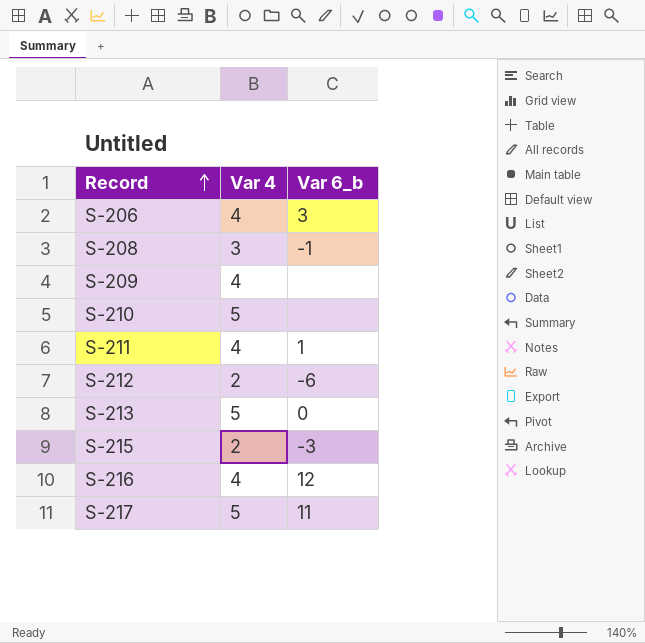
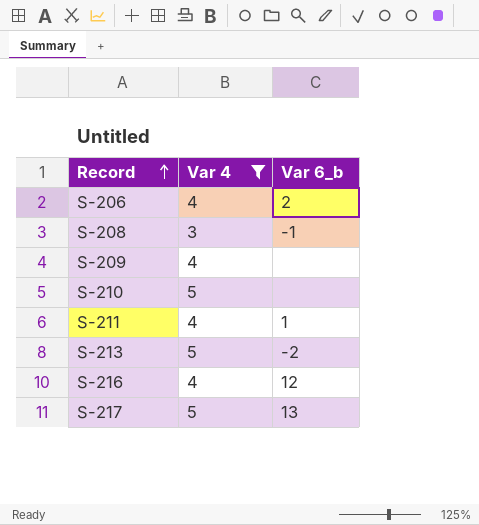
filter: none -> Var 4 != 2
S-206 | Var 6_b: 3 -> 2
S-213 | Var 6_b: 0 -> -2
S-217 | Var 6_b: 11 -> 13

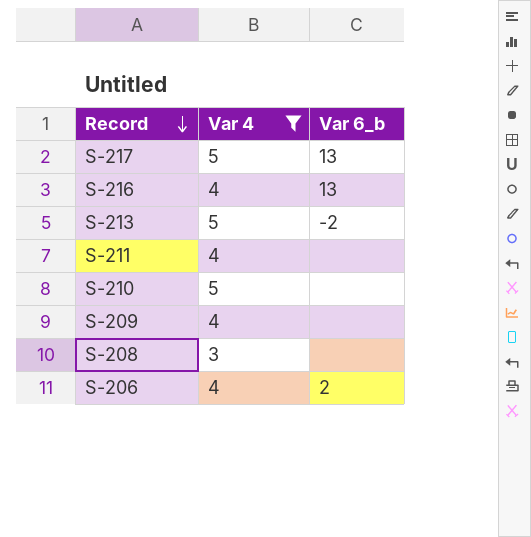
row order: Record ascending -> Record descending
S-216 | Var 6_b: 12 -> 13
S-211 | Var 6_b: 1 -> none
S-208 | Var 6_b: -1 -> none

